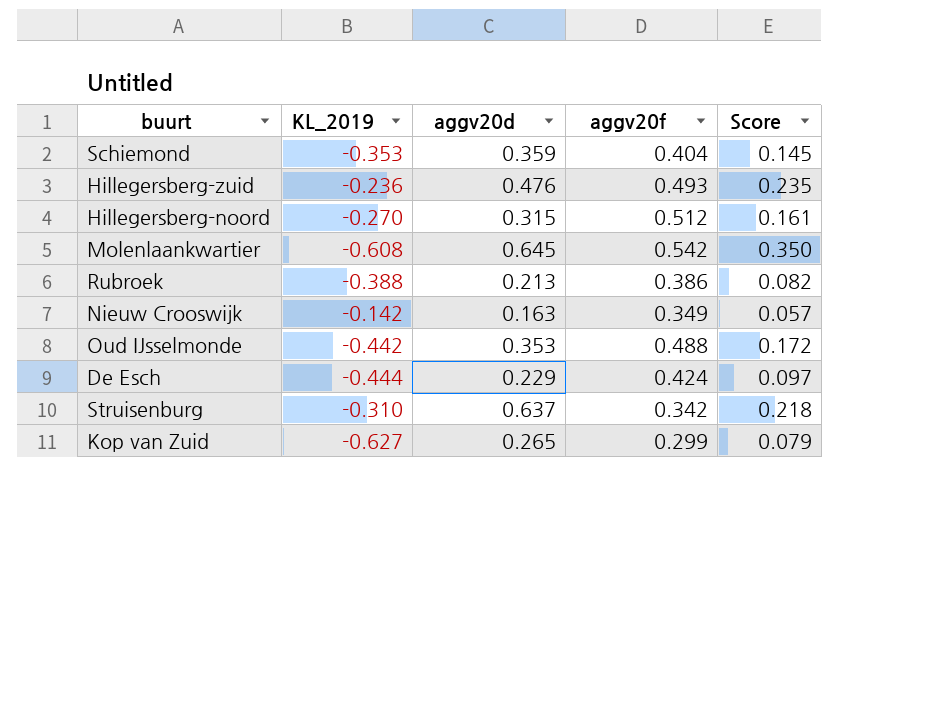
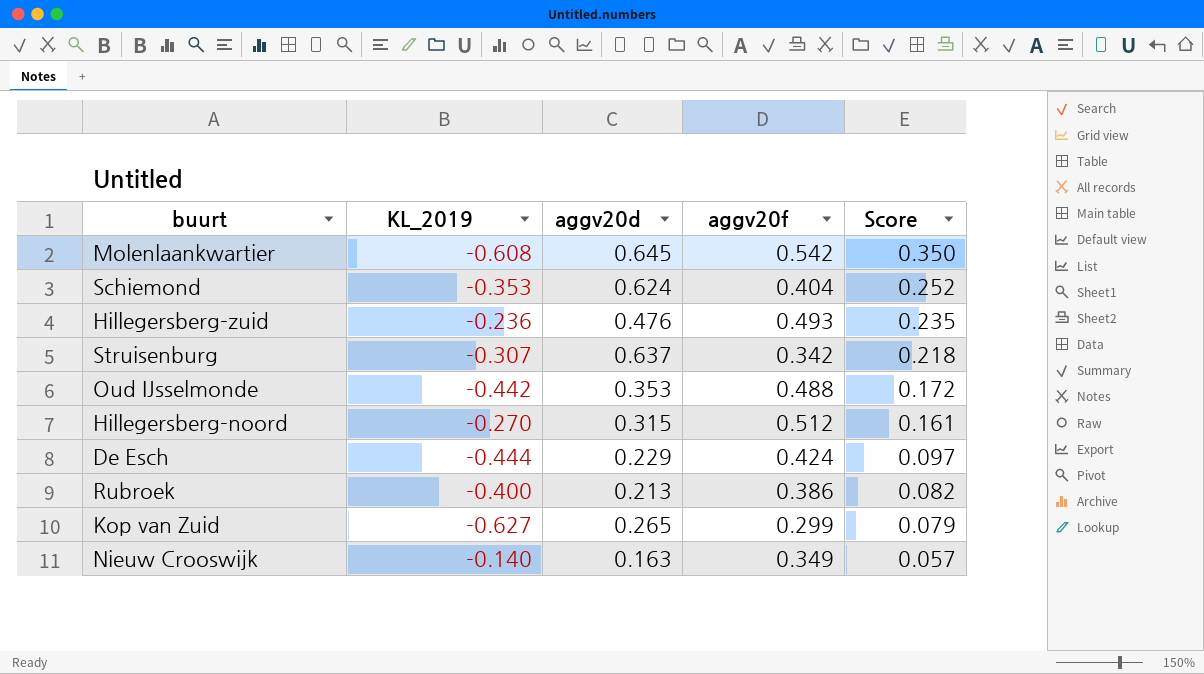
row order: none -> Score descending
Schiemond | aggv20d: 0.359 -> 0.624
Schiemond | Score: 0.145 -> 0.252
Struisenburg | KL_2019: -0.310 -> -0.307
Rubroek | KL_2019: -0.388 -> -0.400
Nieuw Crooswijk | KL_2019: -0.142 -> -0.140

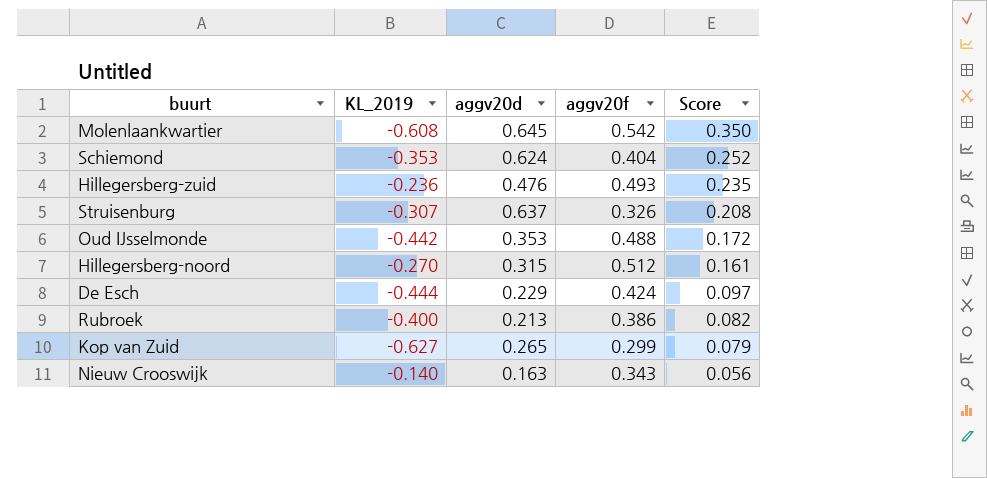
Struisenburg | aggv20f: 0.342 -> 0.326
Struisenburg | Score: 0.218 -> 0.208
Nieuw Crooswijk | aggv20f: 0.349 -> 0.343
Nieuw Crooswijk | Score: 0.057 -> 0.056

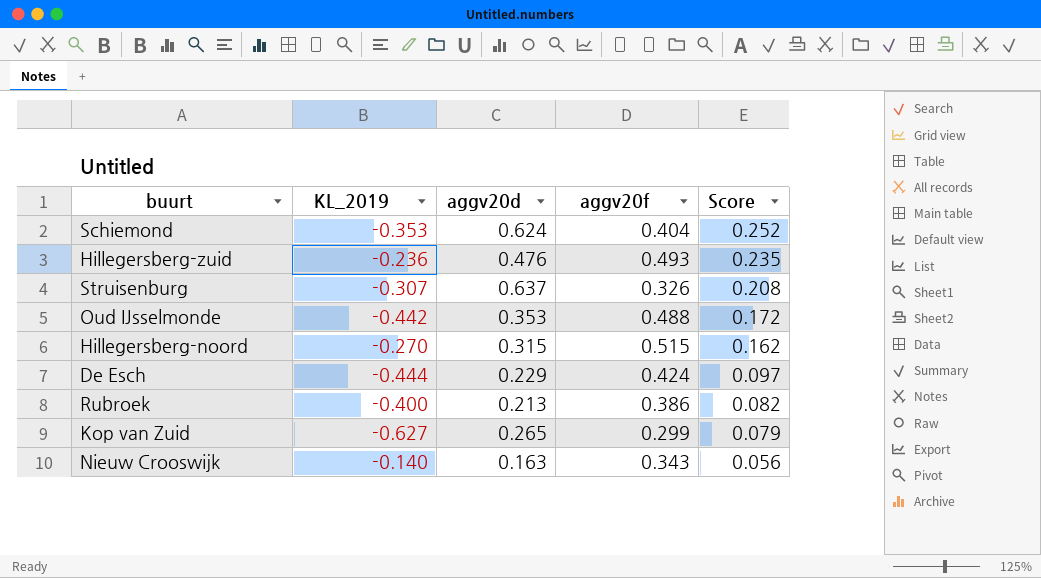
row Molenlaankwartier: -0.608 | 0.645 | 0.542 | 0.350 -> none
Hillegersberg-noord | aggv20f: 0.512 -> 0.515
Hillegersberg-noord | Score: 0.161 -> 0.162

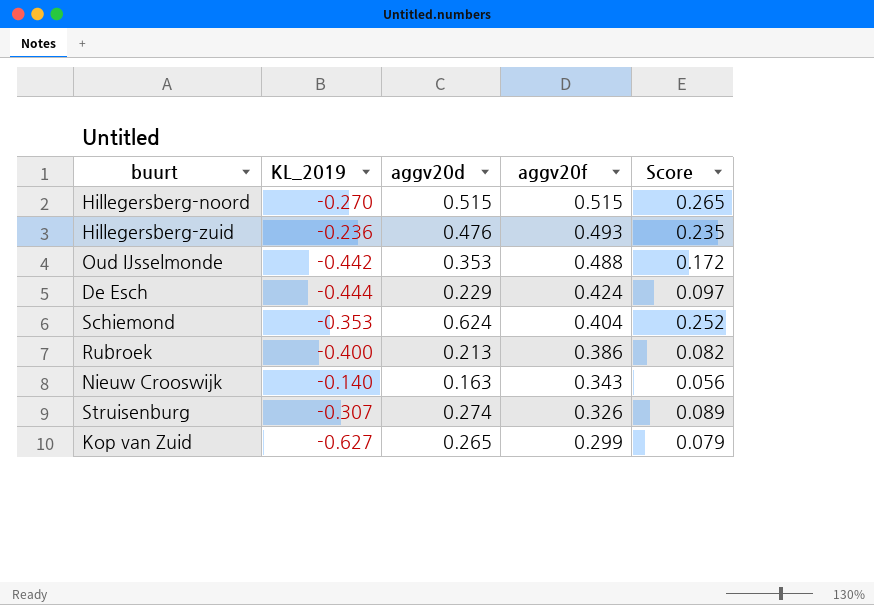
row order: Score descending -> aggv20f descending
Hillegersberg-noord | aggv20d: 0.315 -> 0.515
Hillegersberg-noord | Score: 0.162 -> 0.265
Struisenburg | aggv20d: 0.637 -> 0.274
Struisenburg | Score: 0.208 -> 0.089

